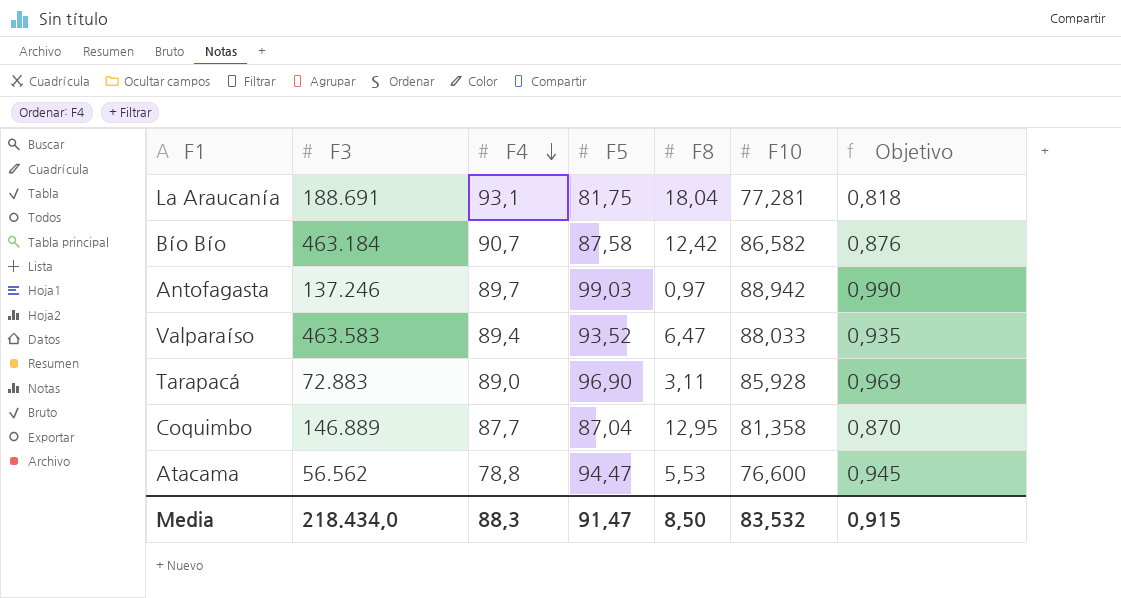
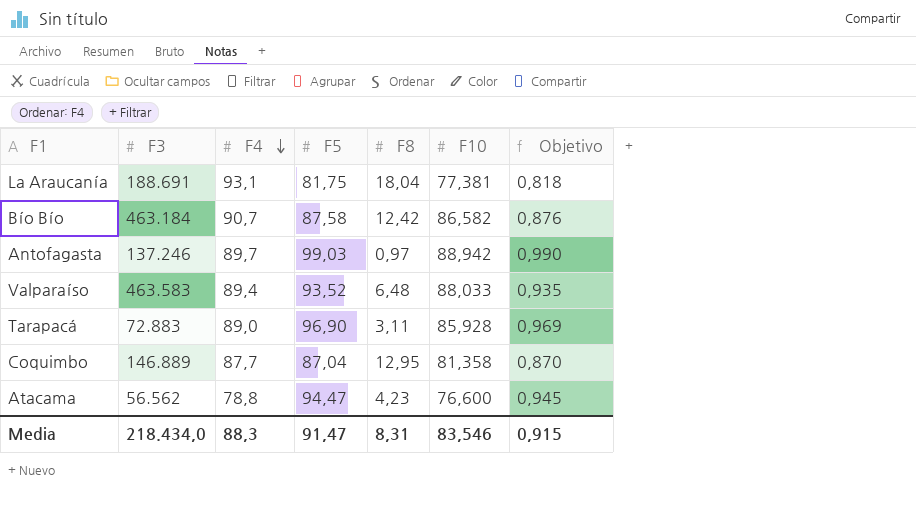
La Araucanía | F10: 77,281 -> 77,381
Valparaíso | F8: 6,47 -> 6,48
Atacama | F8: 5,53 -> 4,23
Media | F8: 8,50 -> 8,31
Media | F10: 83,532 -> 83,546

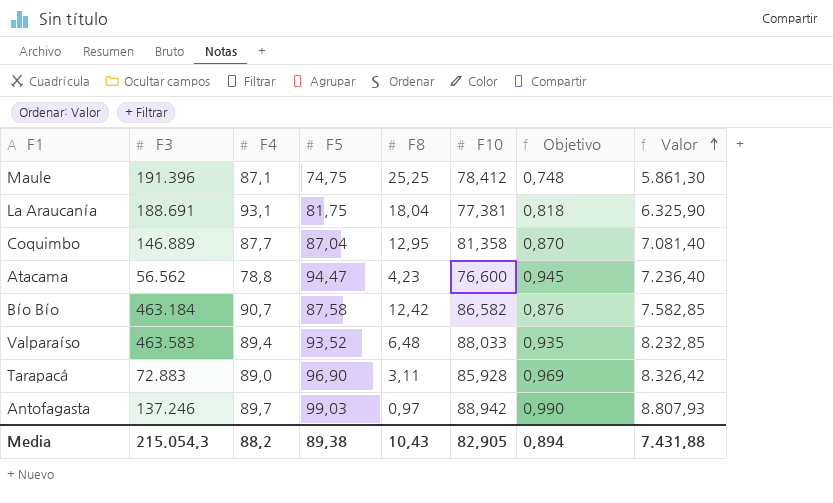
row order: F4 descending -> Valor ascending
column Valor | formula: none -> [F5] * [F10]
row Maule: none -> 191.396 | 87,1 | 74,75 | 25,25 | 78,412 | 0,748 | 5.861,30
Media | F3: 218.434,0 -> 215.054,3
Media | F4: 88,3 -> 88,2
Media | F5: 91,47 -> 89,38
Media | F8: 8,31 -> 10,43
Media | F10: 83,546 -> 82,905
Media | Objetivo: 0,915 -> 0,894

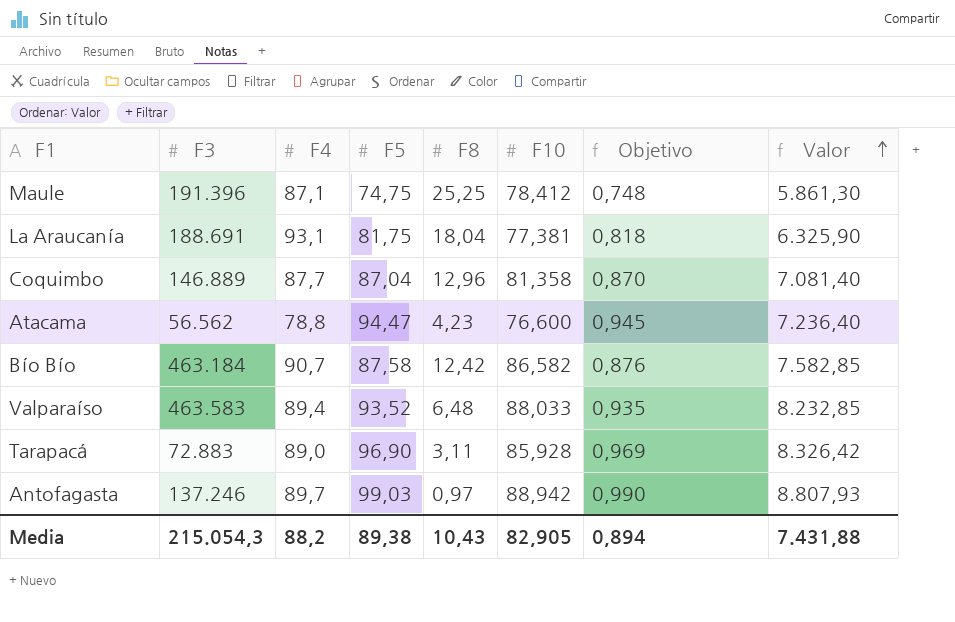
Coquimbo | F8: 12,95 -> 12,96

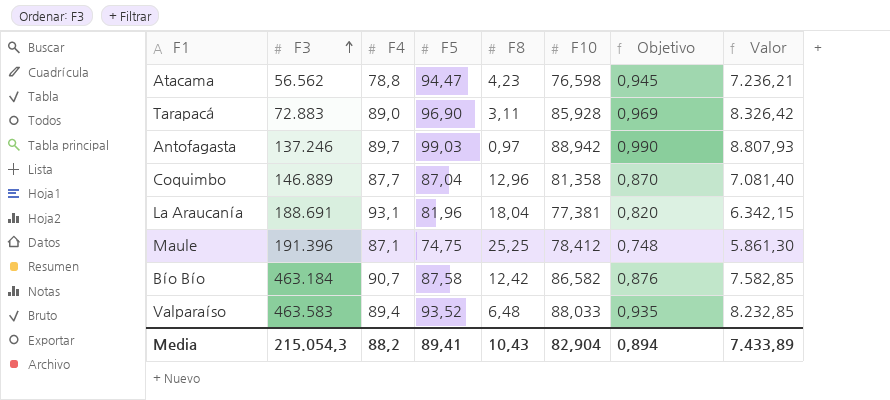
row order: Valor ascending -> F3 ascending
Atacama | F10: 76,600 -> 76,598
Atacama | Valor: 7.236,40 -> 7.236,21
La Araucanía | F5: 81,75 -> 81,96
La Araucanía | Objetivo: 0,818 -> 0,820
La Araucanía | Valor: 6.325,90 -> 6.342,15
Media | F5: 89,38 -> 89,41
Media | F10: 82,905 -> 82,904
Media | Valor: 7.431,88 -> 7.433,89

